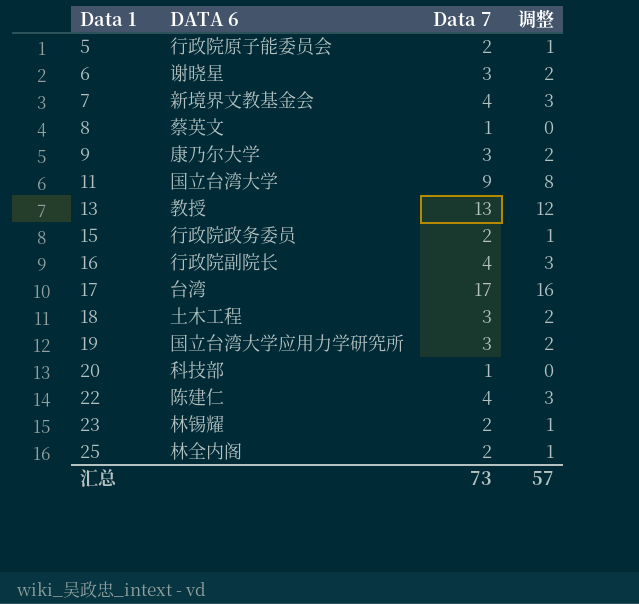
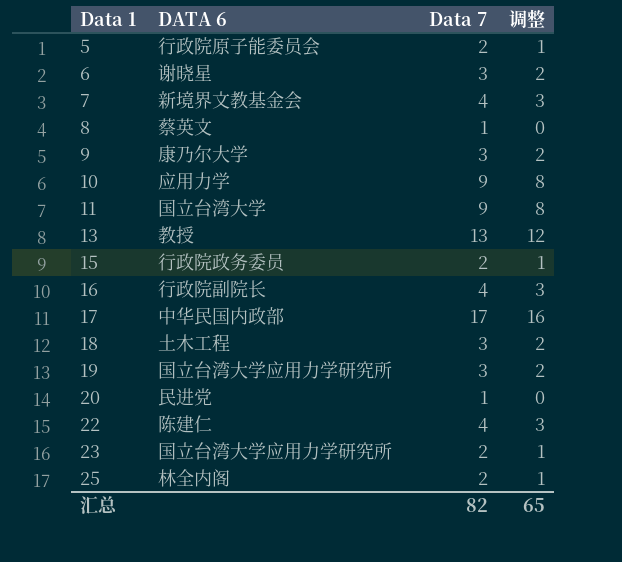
row 10: none -> 应用力学 | 9 | 8
17 | DATA 6: 台湾 -> 中华民国内政部
20 | DATA 6: 科技部 -> 民进党
23 | DATA 6: 林锡耀 -> 国立台湾大学应用力学研究所
汇总 | Data 7: 73 -> 82
汇总 | 调整: 57 -> 65

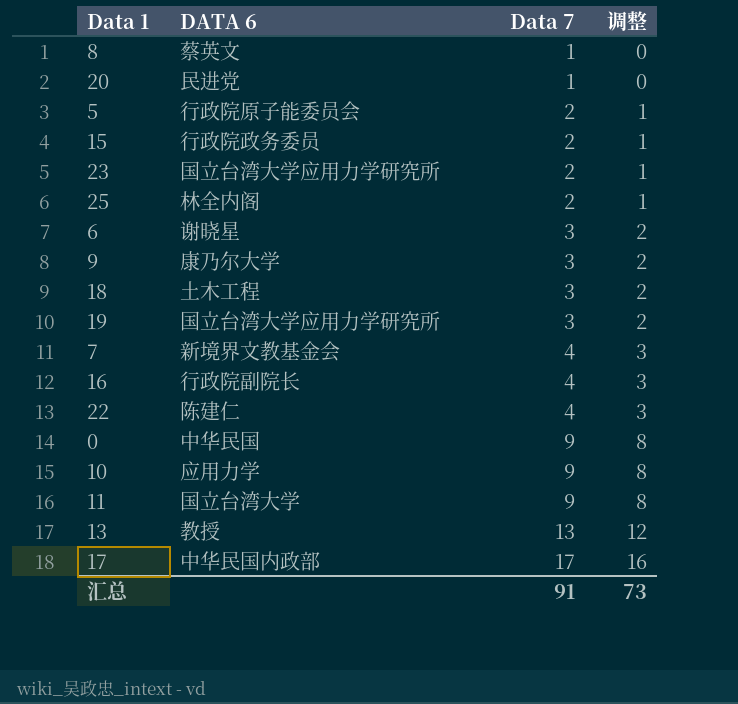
row order: Data 1 ascending -> Data 7 ascending
row 0: none -> 中华民国 | 9 | 8
汇总 | Data 7: 82 -> 91
汇总 | 调整: 65 -> 73

